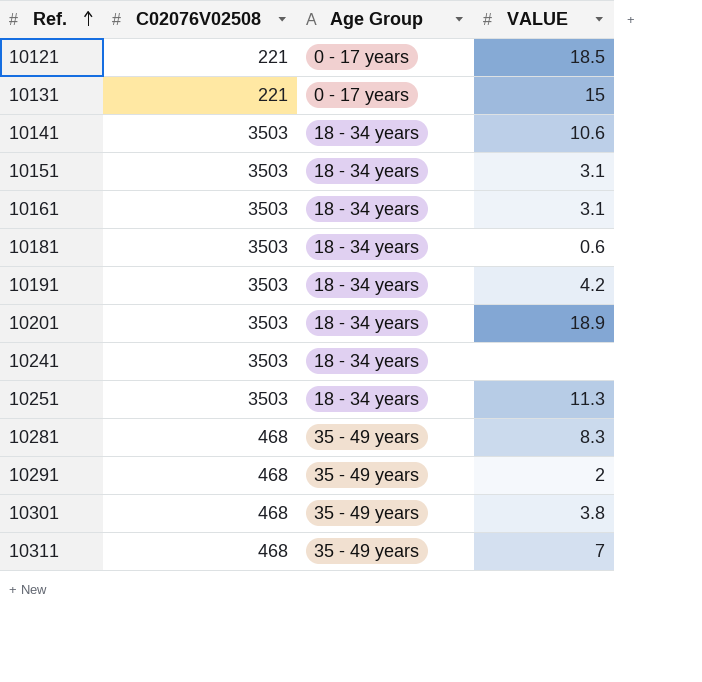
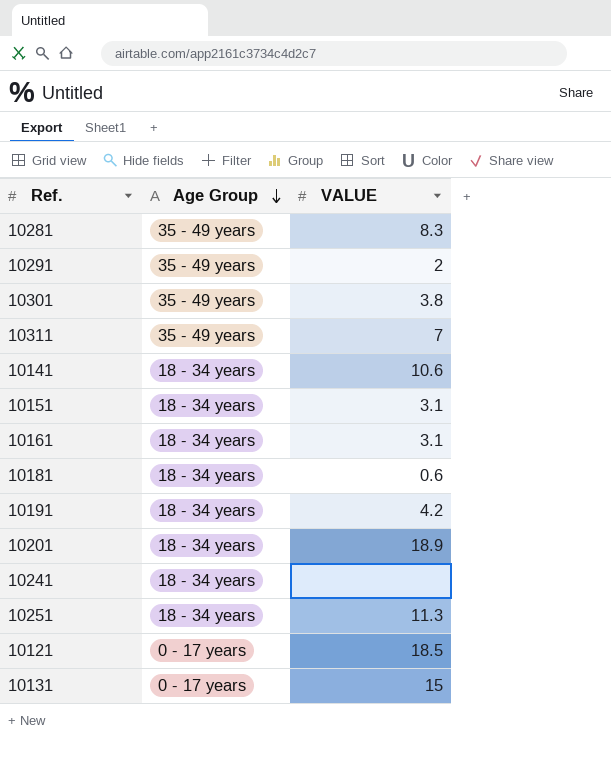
row order: Ref. ascending -> Age Group descending
column C02076V02508 | position: 2 -> none

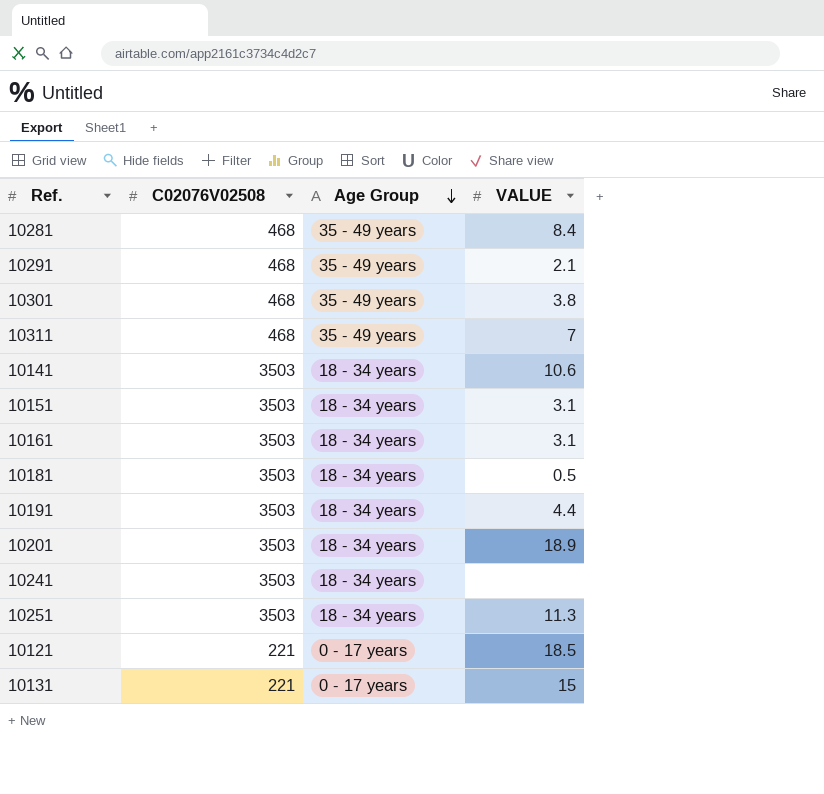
column C02076V02508 | position: none -> 2
10281 | VALUE: 8.3 -> 8.4
10291 | VALUE: 2 -> 2.1
10181 | VALUE: 0.6 -> 0.5
10191 | VALUE: 4.2 -> 4.4

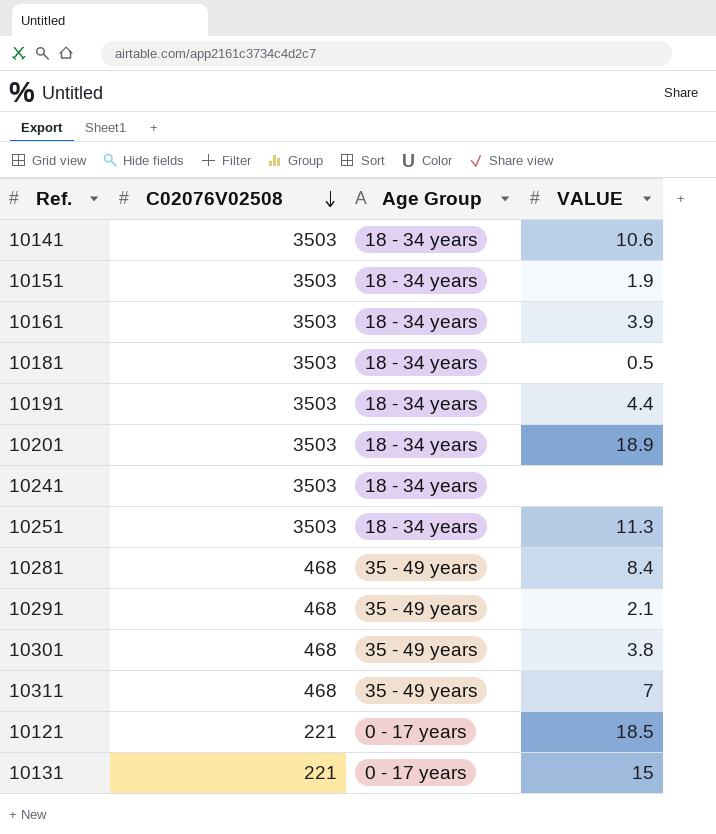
row order: Age Group descending -> C02076V02508 descending
10151 | VALUE: 3.1 -> 1.9
10161 | VALUE: 3.1 -> 3.9

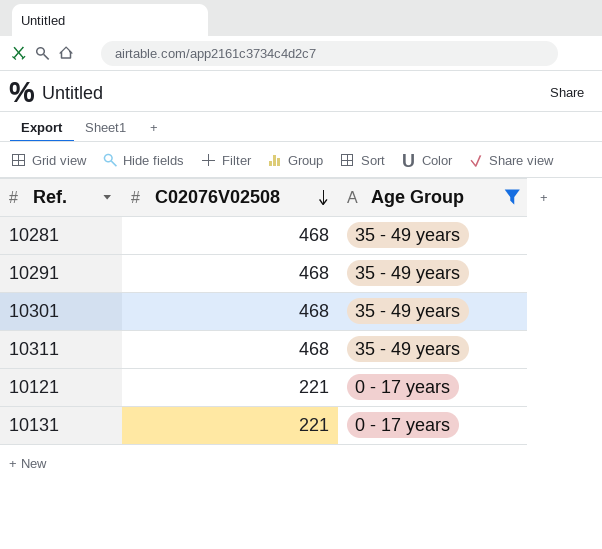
filter: none -> Age Group != 18 - 34 years
column VALUE | position: 4 -> none

